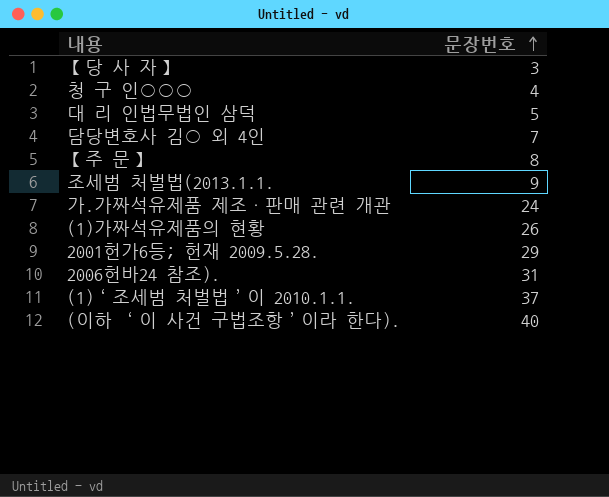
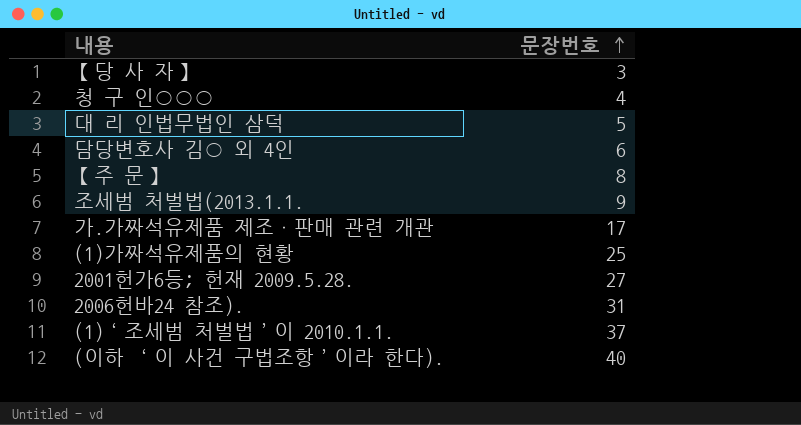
담당변호사 김○ 외 4인 | 문장번호: 7 -> 6
가.가짜석유제품 제조ㆍ판매 관련 개관 | 문장번호: 24 -> 17
(1)가짜석유제품의 현황 | 문장번호: 26 -> 25
2001헌가6등; 헌재 2009.5.28. | 문장번호: 29 -> 27

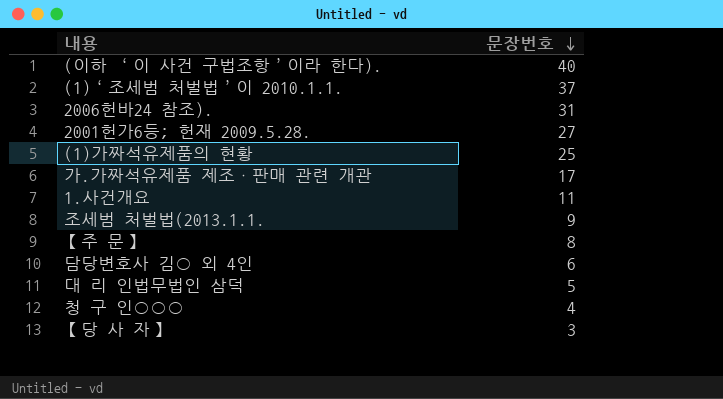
row order: 문장번호 ascending -> 문장번호 descending
row 1.사건개요: none -> 11

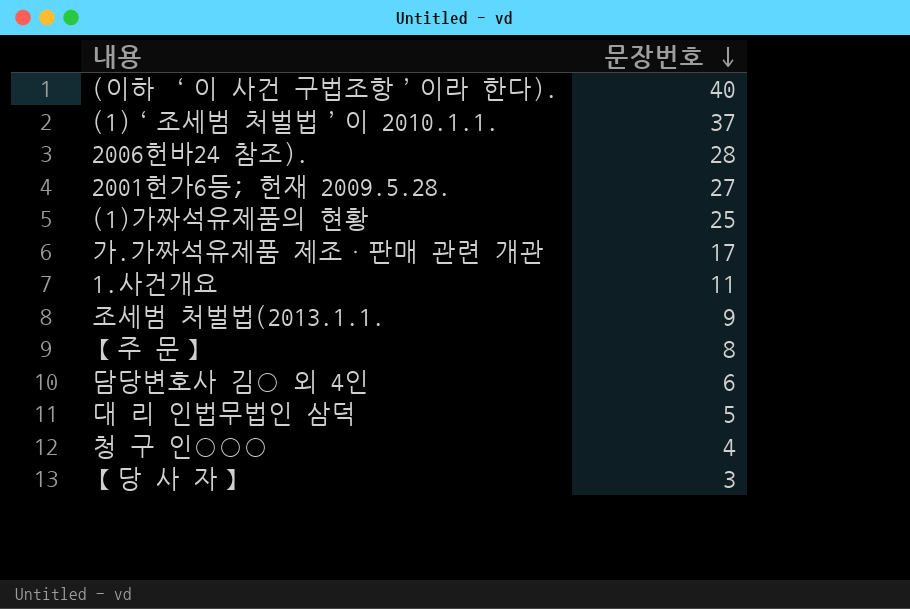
2006헌바24 참조). | 문장번호: 31 -> 28

